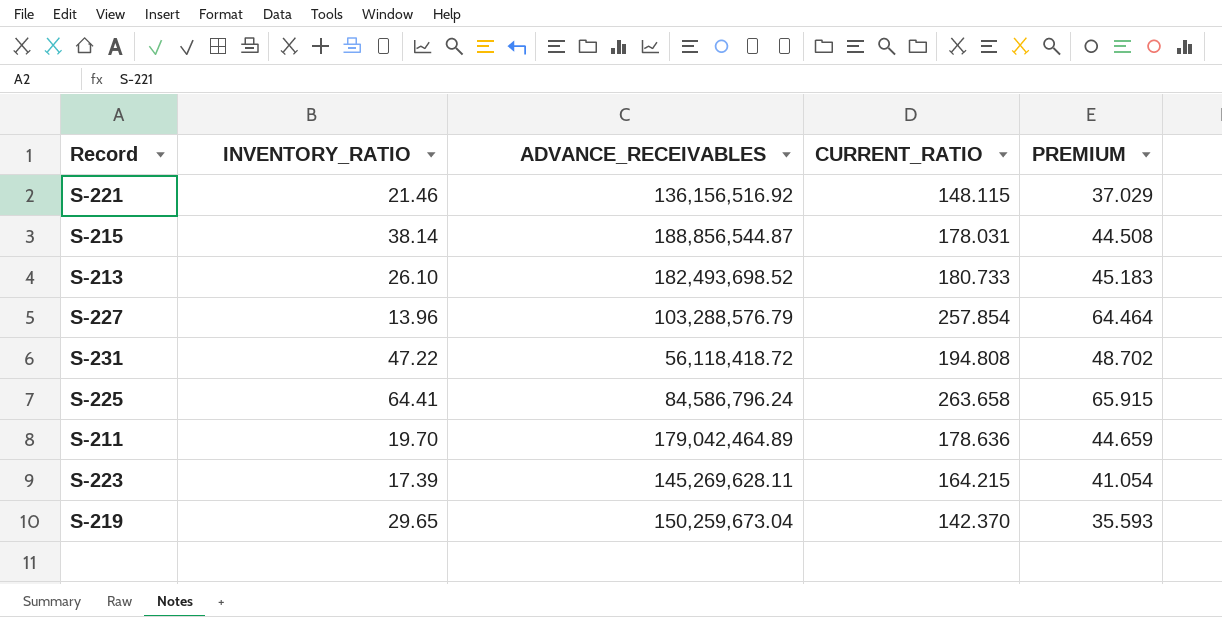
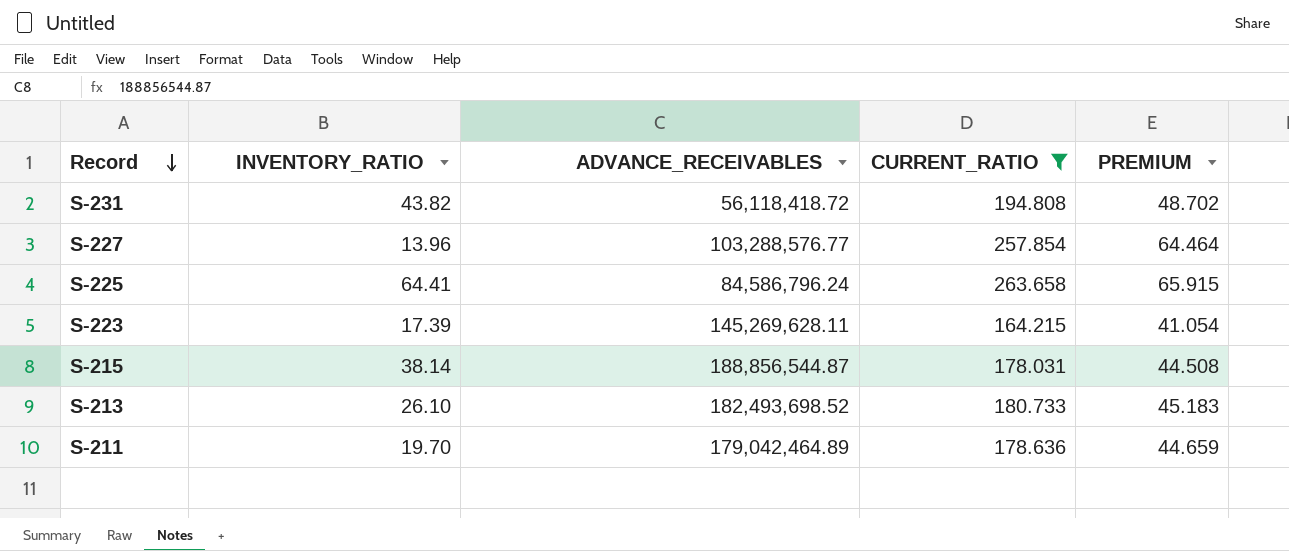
filter: none -> CURRENT_RATIO >= 164.215
row order: none -> Record descending
S-231 | INVENTORY_RATIO: 47.22 -> 43.82
S-227 | ADVANCE_RECEIVABLES: 103,288,576.79 -> 103,288,576.77

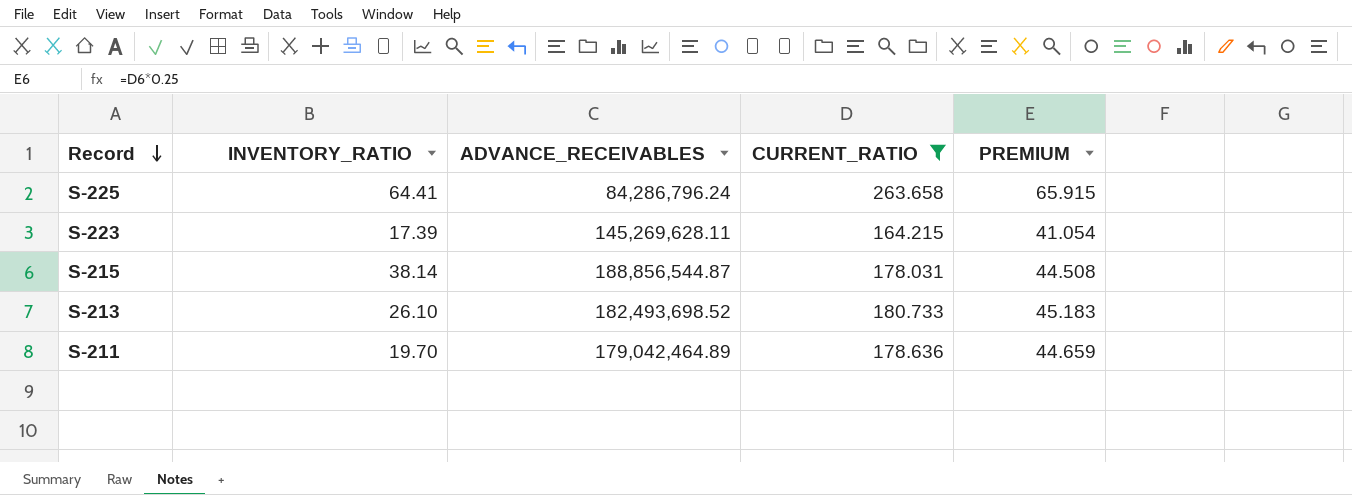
row S-231: 43.82 | 56,118,418.72 | 194.808 | 48.702 -> none
row S-227: 13.96 | 103,288,576.77 | 257.854 | 64.464 -> none
S-225 | ADVANCE_RECEIVABLES: 84,586,796.24 -> 84,286,796.24

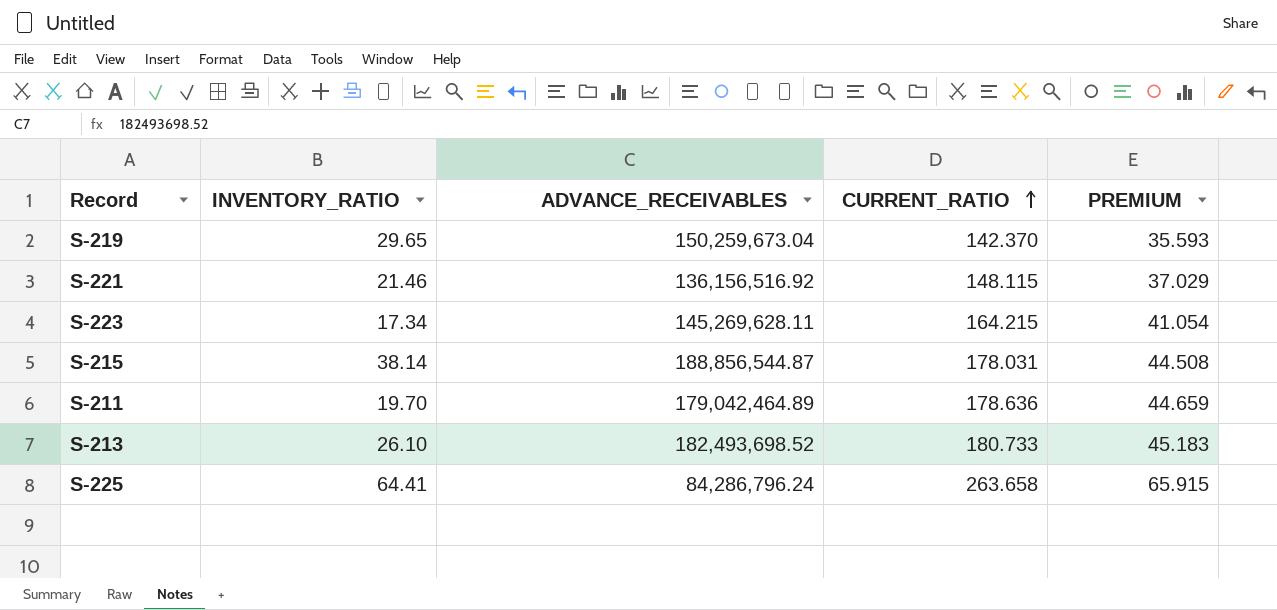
filter: CURRENT_RATIO >= 164.215 -> none
row order: Record descending -> CURRENT_RATIO ascending
S-223 | INVENTORY_RATIO: 17.39 -> 17.34

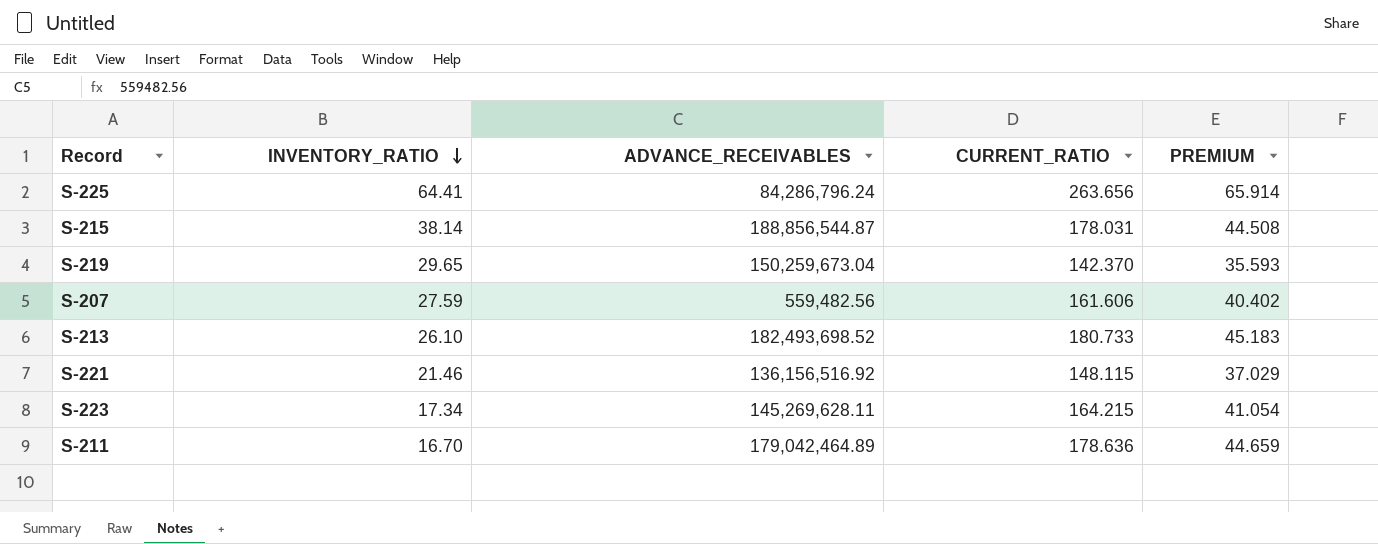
row order: CURRENT_RATIO ascending -> INVENTORY_RATIO descending
S-225 | CURRENT_RATIO: 263.658 -> 263.656
S-225 | PREMIUM: 65.915 -> 65.914
row S-207: none -> 27.59 | 559,482.56 | 161.606 | 40.402
S-211 | INVENTORY_RATIO: 19.70 -> 16.70

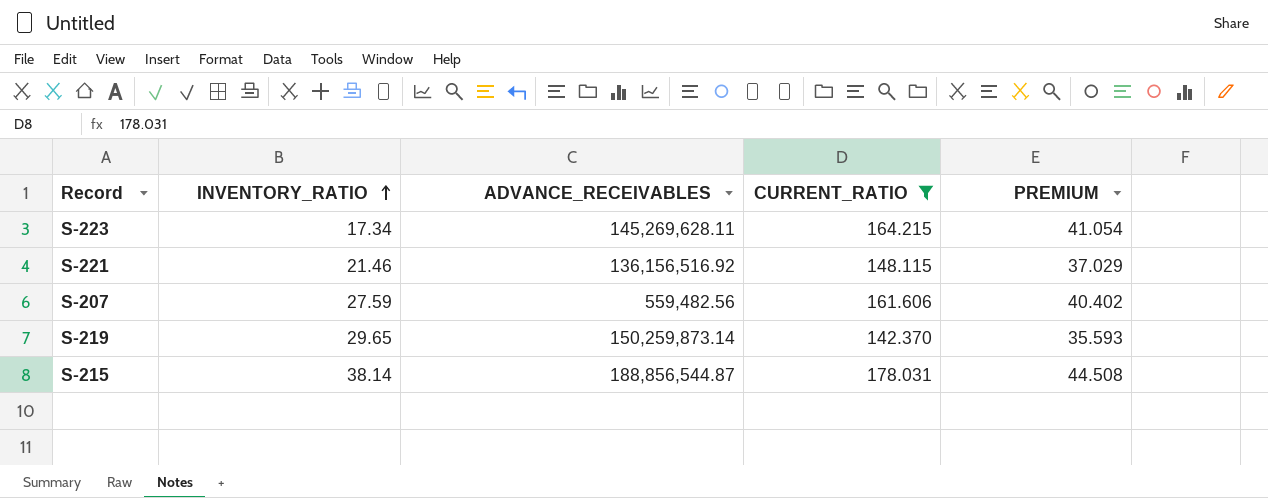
filter: none -> CURRENT_RATIO <= 178.031
row order: INVENTORY_RATIO descending -> INVENTORY_RATIO ascending
S-219 | ADVANCE_RECEIVABLES: 150,259,673.04 -> 150,259,873.14

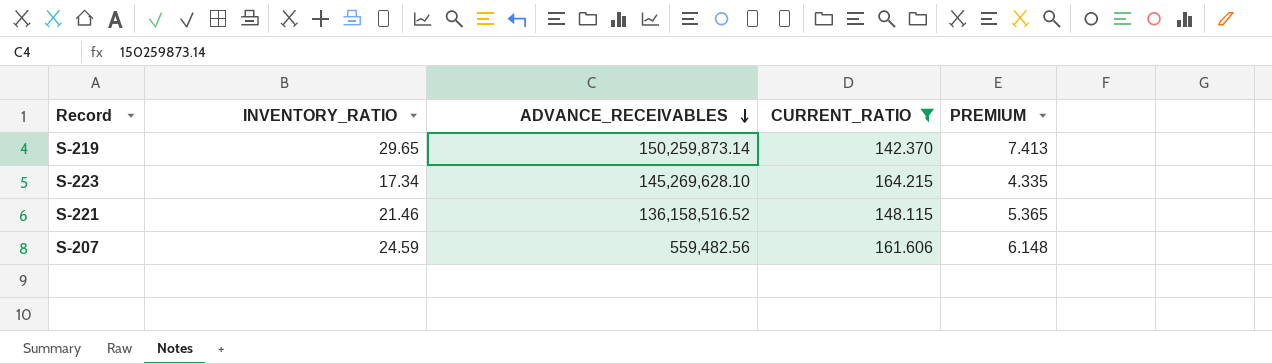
row order: INVENTORY_RATIO ascending -> ADVANCE_RECEIVABLES descending
column PREMIUM | formula: [CURRENT_RATIO] * 0.25 -> [INVENTORY_RATIO] * 0.25
row S-215: 38.14 | 188,856,544.87 | 178.031 | 44.508 -> none
S-223 | ADVANCE_RECEIVABLES: 145,269,628.11 -> 145,269,628.10
S-221 | ADVANCE_RECEIVABLES: 136,156,516.92 -> 136,158,516.52
S-207 | INVENTORY_RATIO: 27.59 -> 24.59

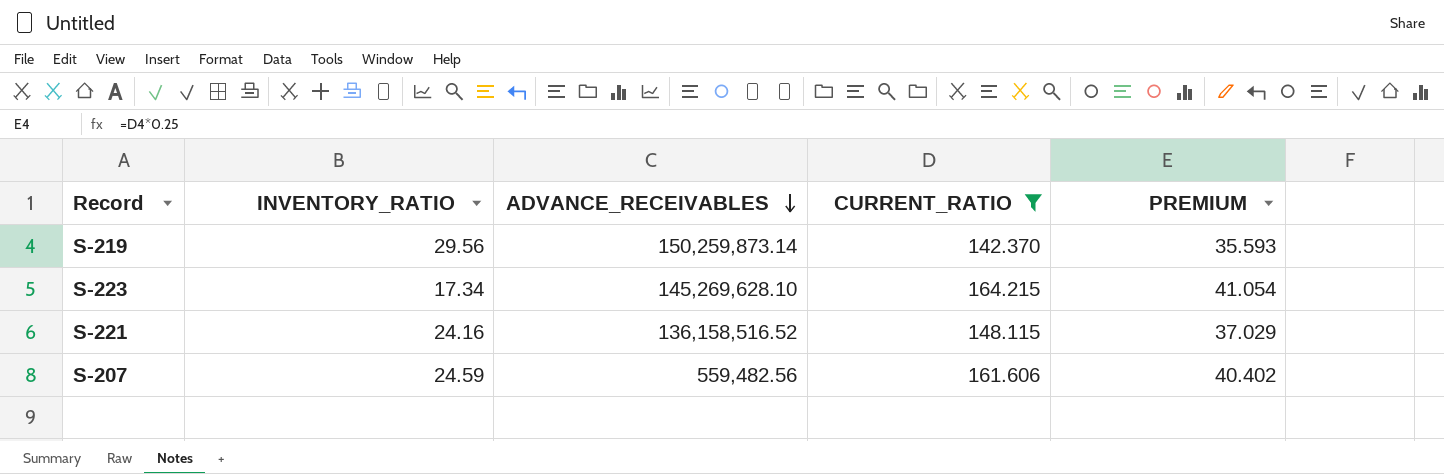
column PREMIUM | formula: [INVENTORY_RATIO] * 0.25 -> [CURRENT_RATIO] * 0.25
S-219 | INVENTORY_RATIO: 29.65 -> 29.56
S-221 | INVENTORY_RATIO: 21.46 -> 24.16

